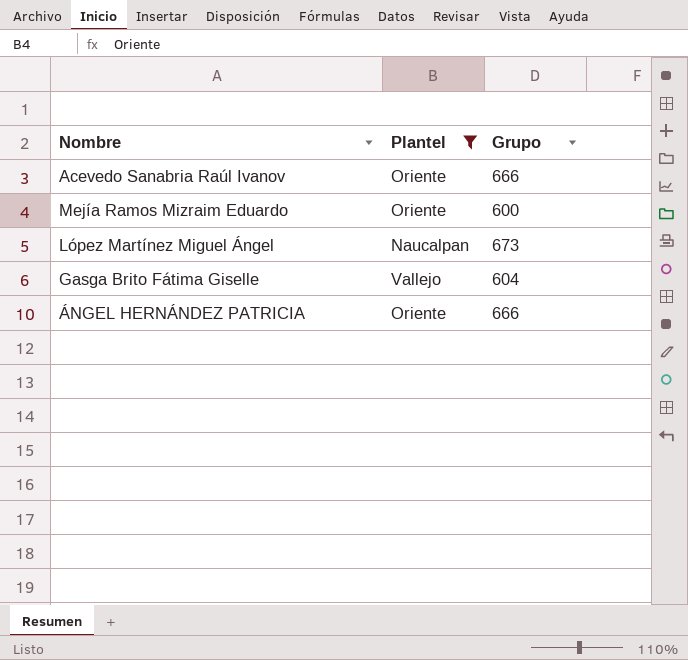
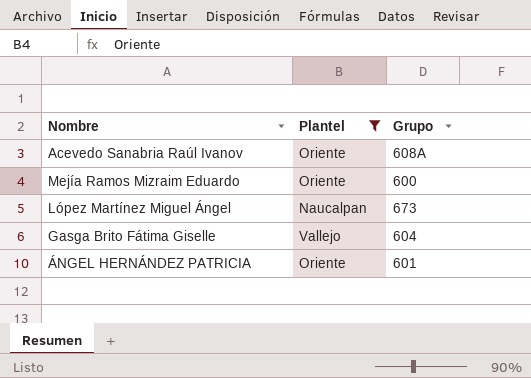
Acevedo Sanabria Raúl Ivanov | Grupo: 666 -> 608A
ÁNGEL HERNÁNDEZ PATRICIA | Grupo: 666 -> 601

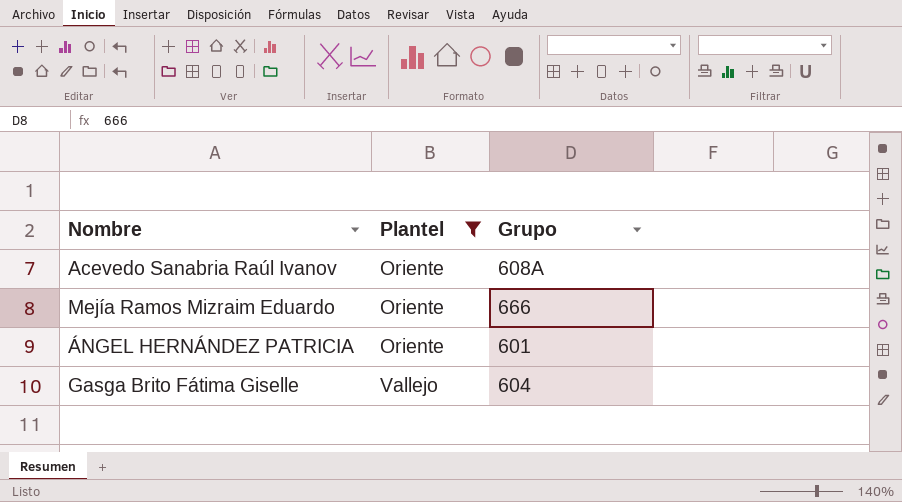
row order: none -> Plantel ascending
row López Martínez Miguel Ángel: Naucalpan | 673 -> none
Mejía Ramos Mizraim Eduardo | Grupo: 600 -> 666

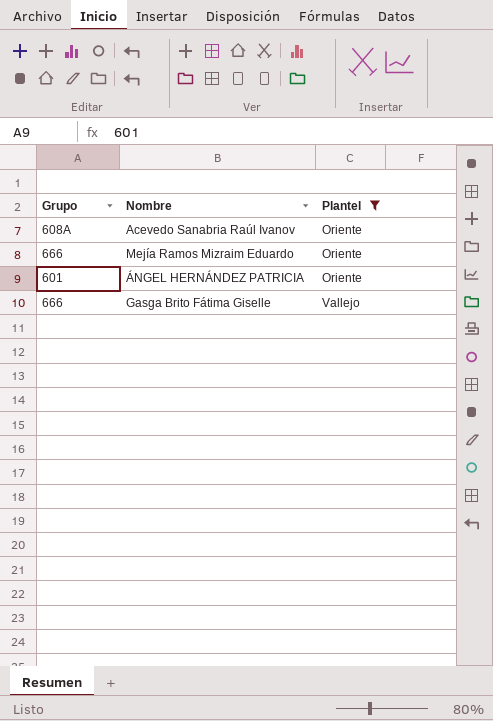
column Grupo | position: 3 -> 1
Gasga Brito Fátima Giselle | Grupo: 604 -> 666

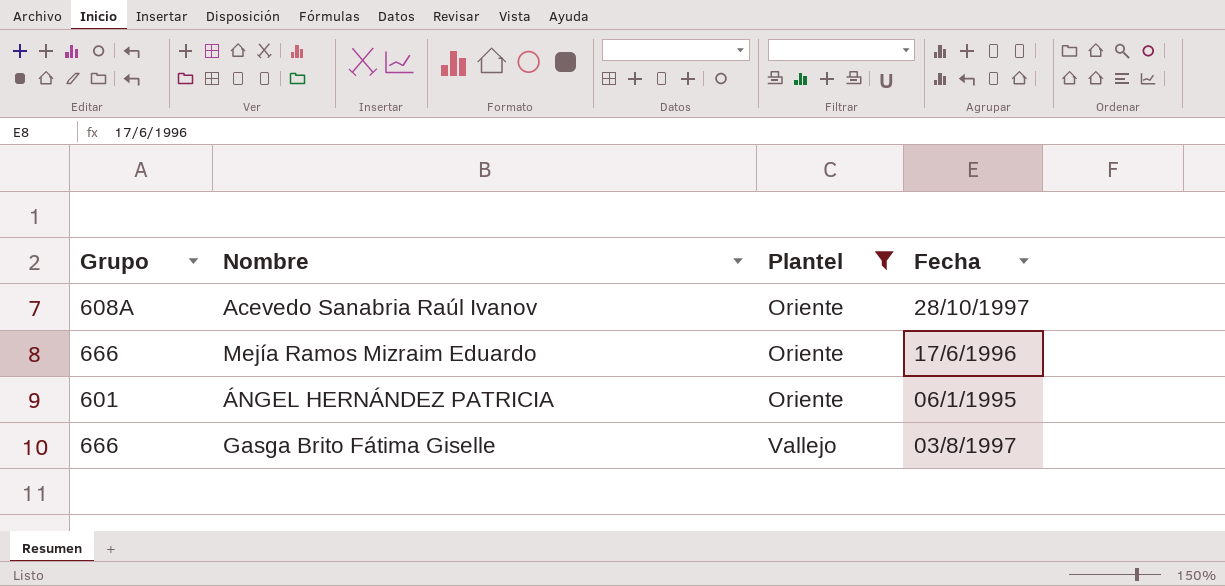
column Fecha | position: none -> 4

